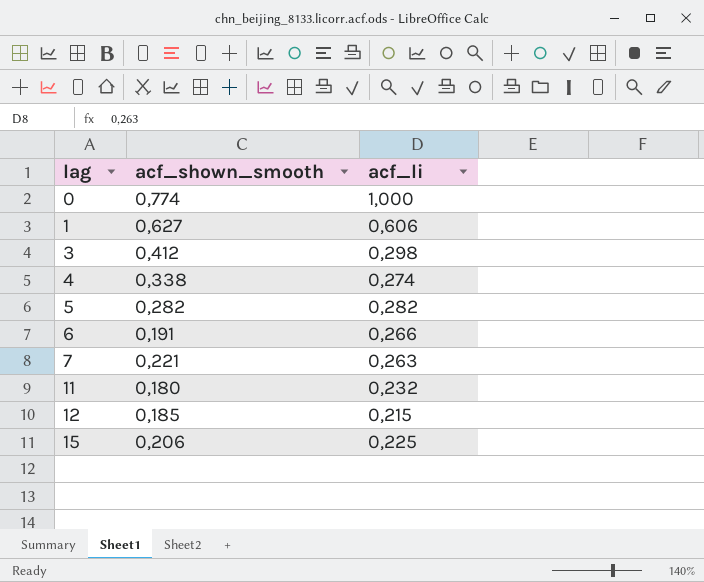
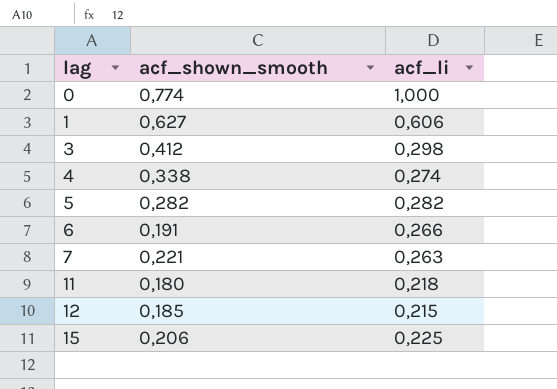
11 | acf_li: 0,232 -> 0,218

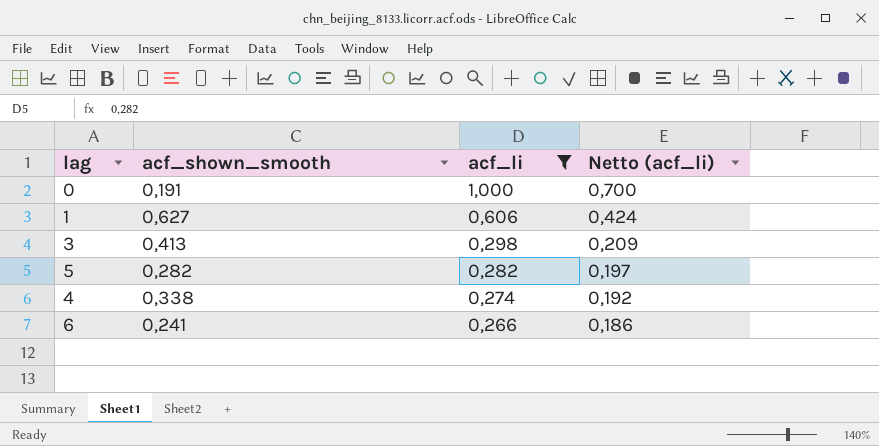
filter: none -> acf_li >= 0,266
row order: lag ascending -> acf_li descending
column Netto (acf_li) | formula: none -> [acf_li] * 0,7
0 | acf_shown_smooth: 0,774 -> 0,191
3 | acf_shown_smooth: 0,412 -> 0,413
6 | acf_shown_smooth: 0,191 -> 0,241

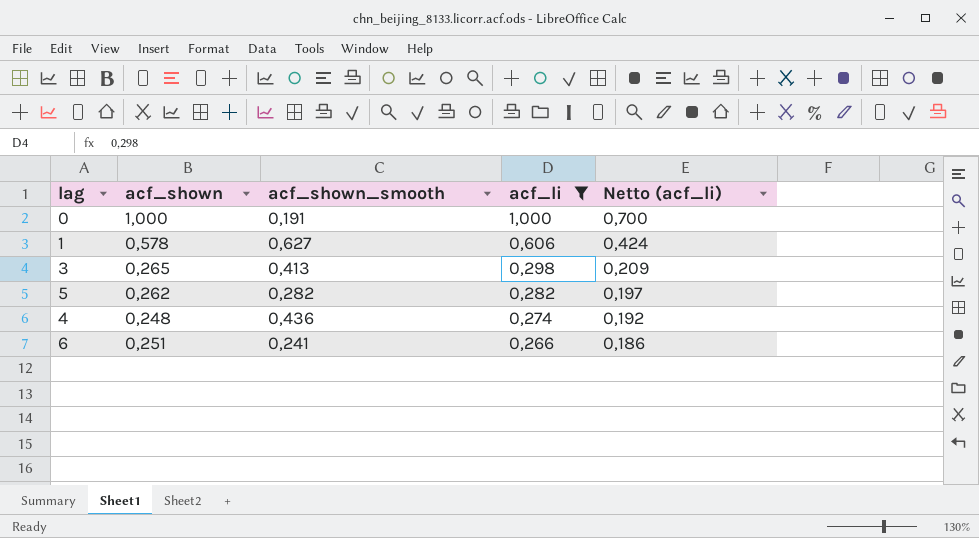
column acf_shown | position: none -> 2
4 | acf_shown_smooth: 0,338 -> 0,436

